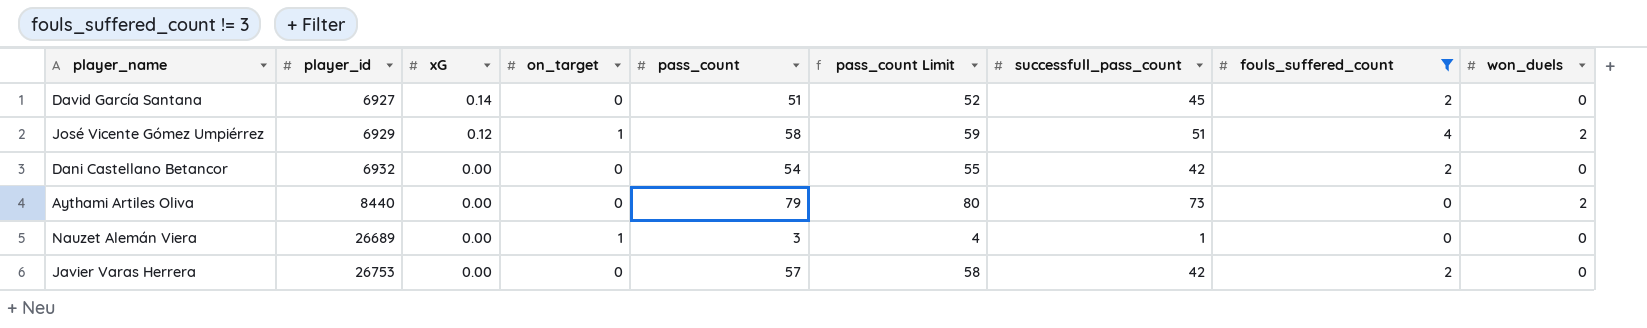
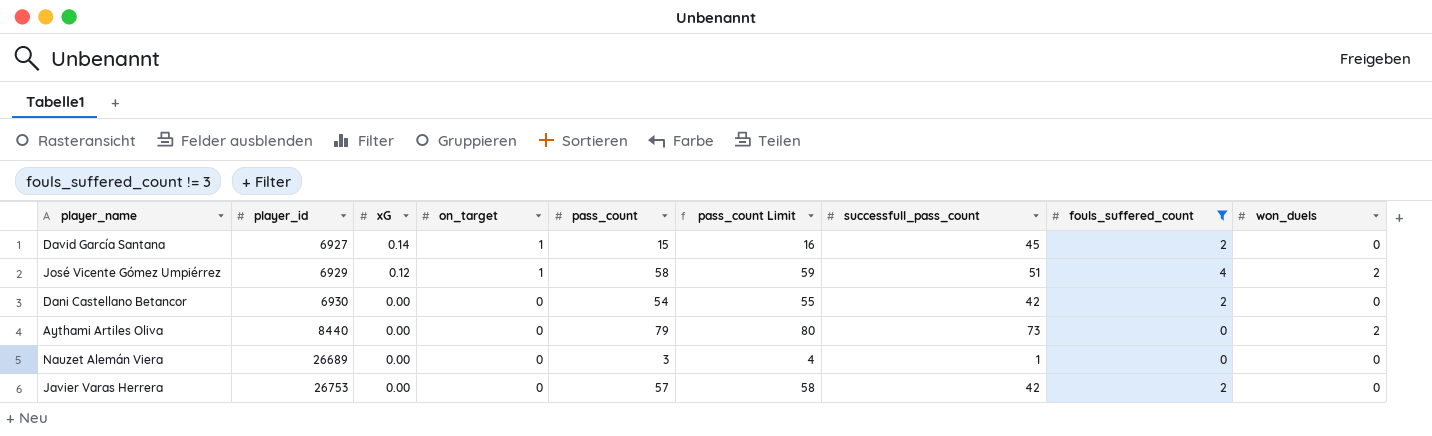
David García Santana | on_target: 0 -> 1
David García Santana | pass_count: 51 -> 15
David García Santana | pass_count Limit: 52 -> 16
Dani Castellano Betancor | player_id: 6932 -> 6930
Nauzet Alemán Viera | on_target: 1 -> 0

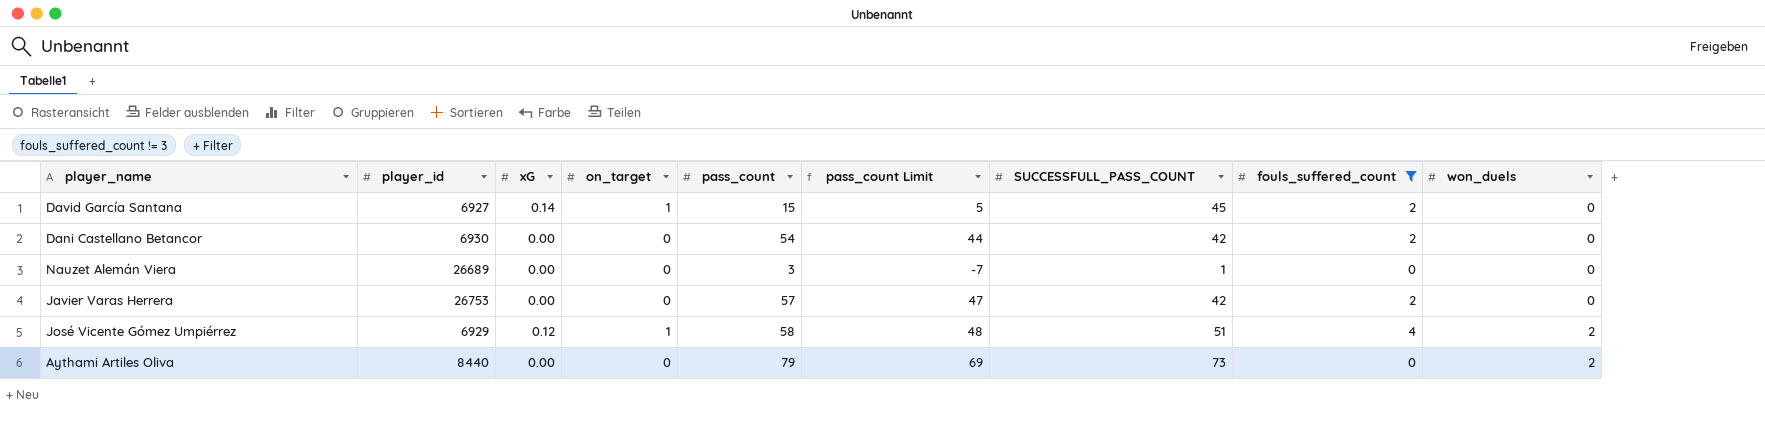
row order: player_id ascending -> won_duels ascending
column pass_count Limit | formula: [pass_count] + 1 -> [pass_count] - 10
column name: successfull_pass_count -> SUCCESSFULL_PASS_COUNT

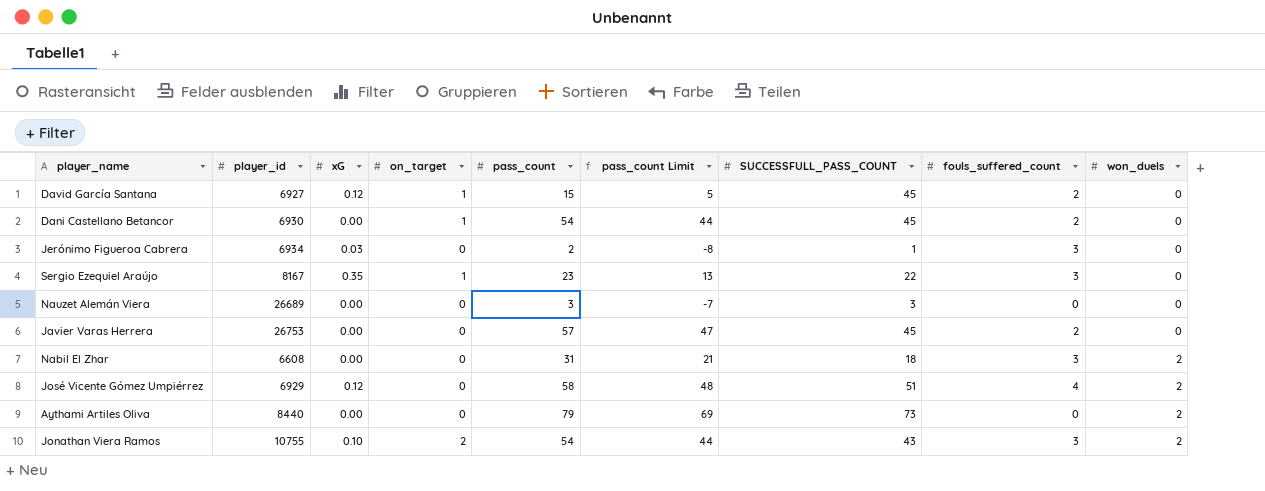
filter: fouls_suffered_count != 3 -> none
David García Santana | xG: 0.14 -> 0.12
Dani Castellano Betancor | on_target: 0 -> 1
Dani Castellano Betancor | SUCCESSFULL_PASS_COUNT: 42 -> 45
Nauzet Alemán Viera | SUCCESSFULL_PASS_COUNT: 1 -> 3
Javier Varas Herrera | SUCCESSFULL_PASS_COUNT: 42 -> 45
José Vicente Gómez Umpiérrez | on_target: 1 -> 0

